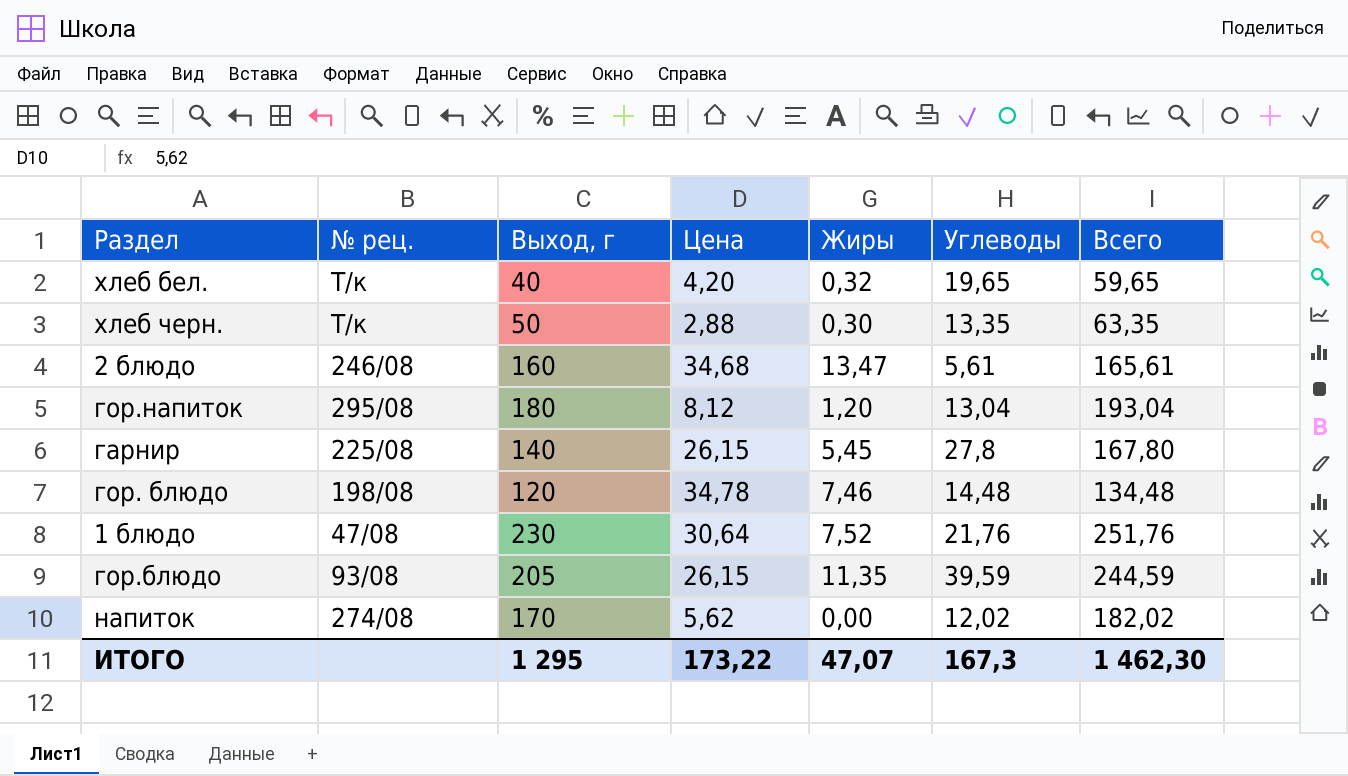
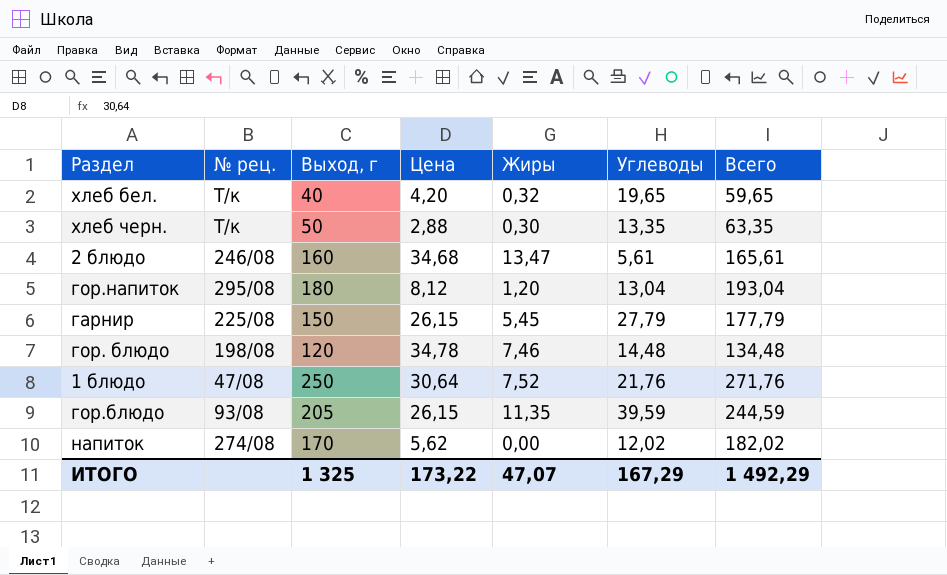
гарнир | Выход, г: 140 -> 150
гарнир | Углеводы: 27,8 -> 27,79
гарнир | Всего: 167,80 -> 177,79
1 блюдо | Выход, г: 230 -> 250
1 блюдо | Всего: 251,76 -> 271,76
ИТОГО | Выход, г: 1 295 -> 1 325
ИТОГО | Углеводы: 167,3 -> 167,29
ИТОГО | Всего: 1 462,30 -> 1 492,29

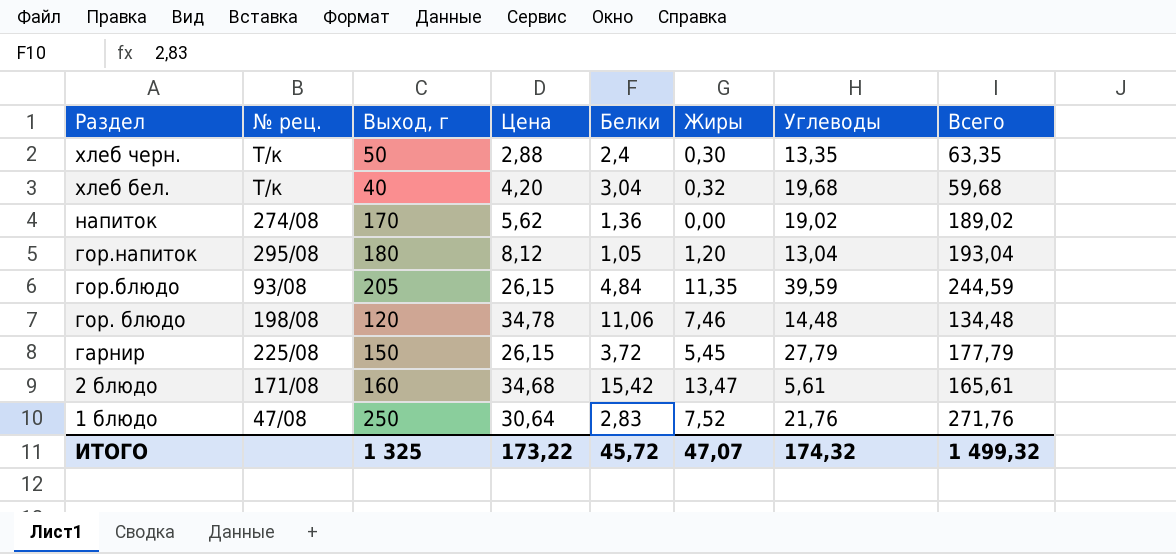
row order: none -> Раздел descending
column Белки | position: none -> 5
хлеб бел. | Углеводы: 19,65 -> 19,68
хлеб бел. | Всего: 59,65 -> 59,68
напиток | Углеводы: 12,02 -> 19,02
напиток | Всего: 182,02 -> 189,02
2 блюдо | № рец.: 246/08 -> 171/08
ИТОГО | Углеводы: 167,29 -> 174,32
ИТОГО | Всего: 1 492,29 -> 1 499,32

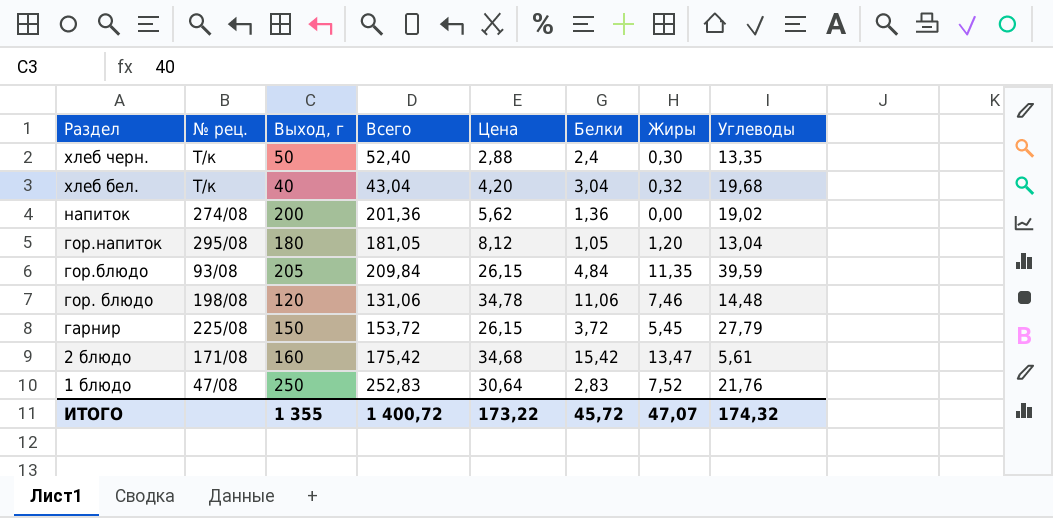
column Всего | formula: [Выход, г] + [Углеводы] -> [Выход, г] + [Белки]
column Всего | position: 8 -> 4
напиток | Выход, г: 170 -> 200
ИТОГО | Выход, г: 1 325 -> 1 355
ИТОГО | Всего: 1 499,32 -> 1 400,72

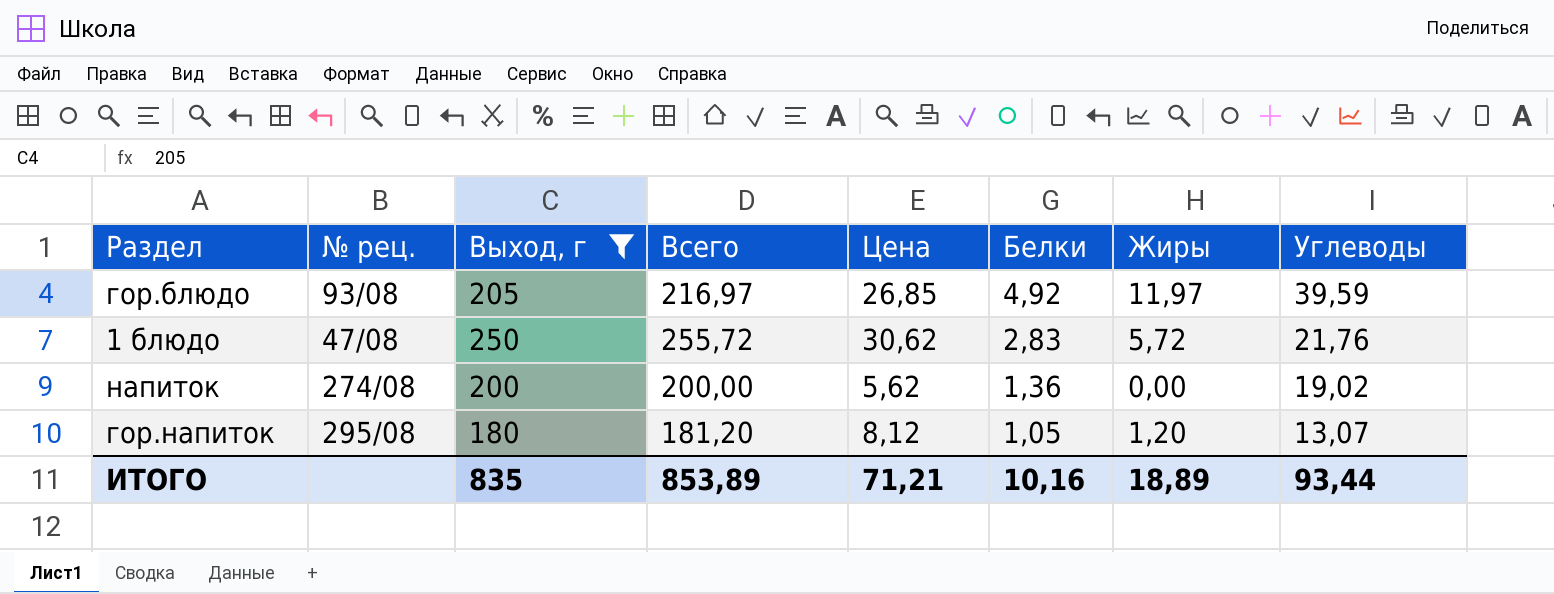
filter: none -> Выход, г >= 180
row order: Раздел descending -> Белки descending
column Всего | formula: [Выход, г] + [Белки] -> [Выход, г] + [Жиры]
гор.блюдо | Цена: 26,15 -> 26,85
гор.блюдо | Белки: 4,84 -> 4,92
гор.блюдо | Жиры: 11,35 -> 11,97
1 блюдо | Цена: 30,64 -> 30,62
1 блюдо | Жиры: 7,52 -> 5,72
гор.напиток | Углеводы: 13,04 -> 13,07
ИТОГО | Выход, г: 1 355 -> 835
ИТОГО | Всего: 1 400,72 -> 853,89
ИТОГО | Цена: 173,22 -> 71,21
ИТОГО | Белки: 45,72 -> 10,16
ИТОГО | Жиры: 47,07 -> 18,89
ИТОГО | Углеводы: 174,32 -> 93,44

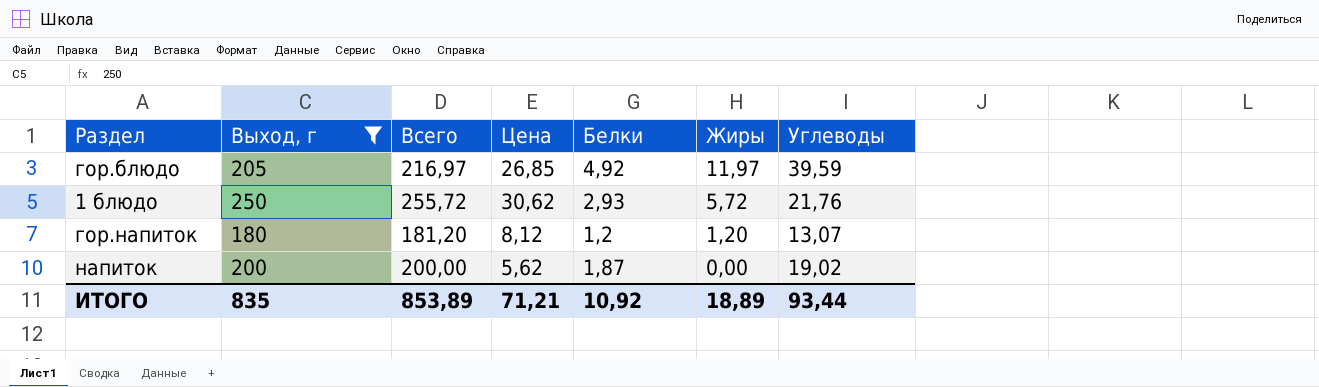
row order: Белки descending -> Жиры descending
column № рец. | position: 2 -> none
1 блюдо | Белки: 2,83 -> 2,93
гор.напиток | Белки: 1,05 -> 1,2
напиток | Белки: 1,36 -> 1,87
ИТОГО | Белки: 10,16 -> 10,92

